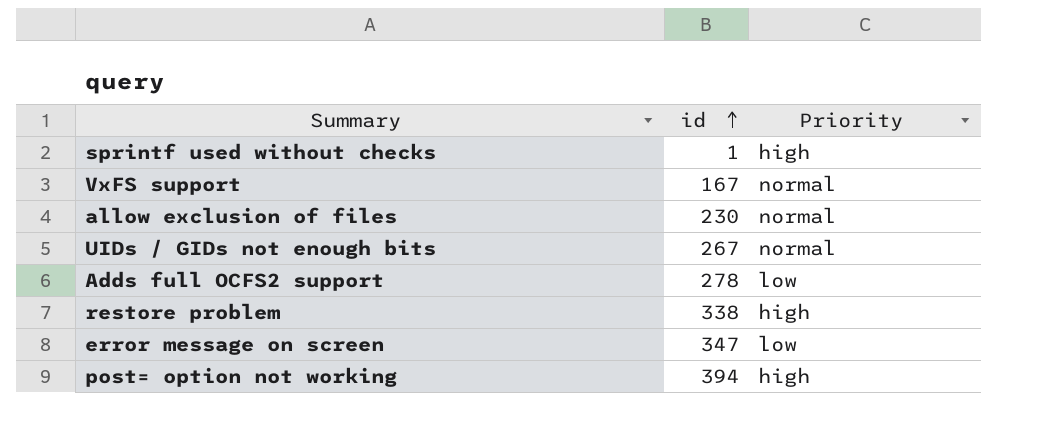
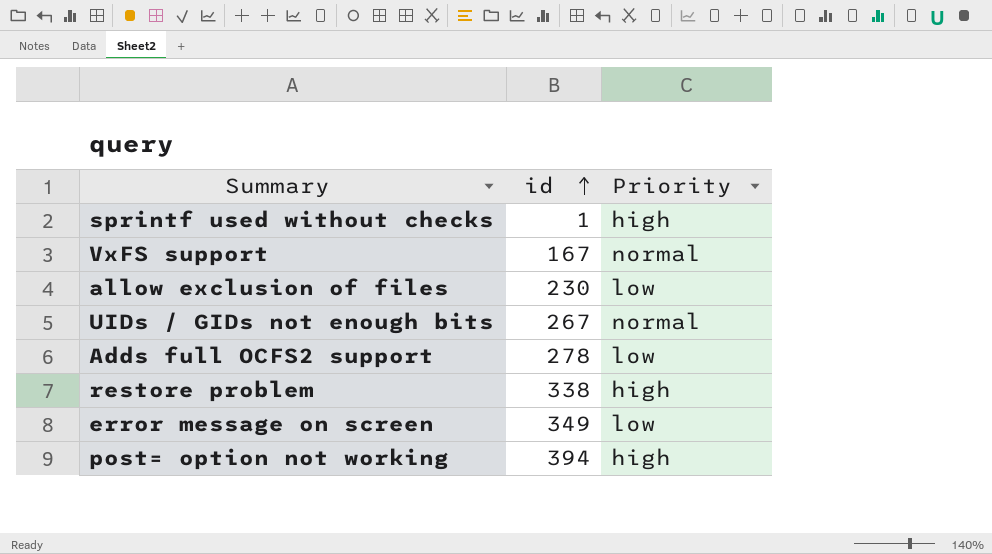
allow exclusion of files | Priority: normal -> low
error message on screen | id: 347 -> 349

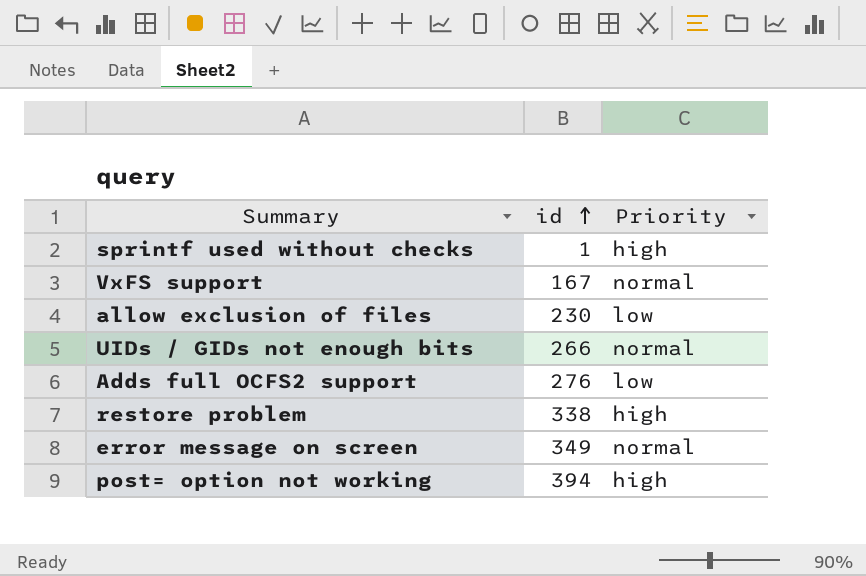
UIDs / GIDs not enough bits | id: 267 -> 266
Adds full OCFS2 support | id: 278 -> 276
error message on screen | Priority: low -> normal

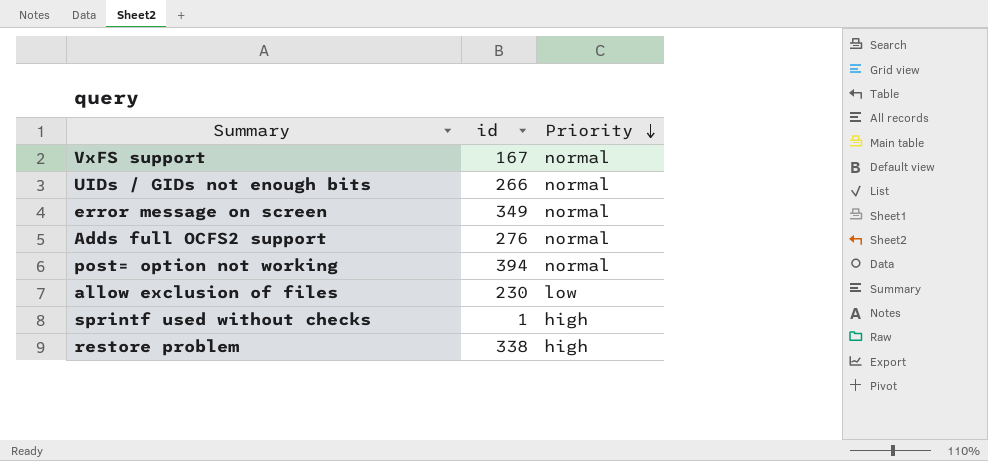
row order: id ascending -> Priority descending
Adds full OCFS2 support | Priority: low -> normal
post= option not working | Priority: high -> normal

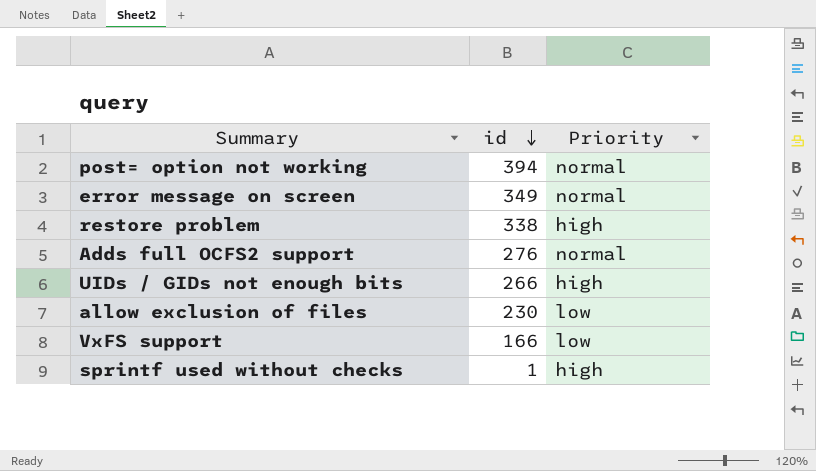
row order: Priority descending -> id descending
UIDs / GIDs not enough bits | Priority: normal -> high
VxFS support | id: 167 -> 166
VxFS support | Priority: normal -> low

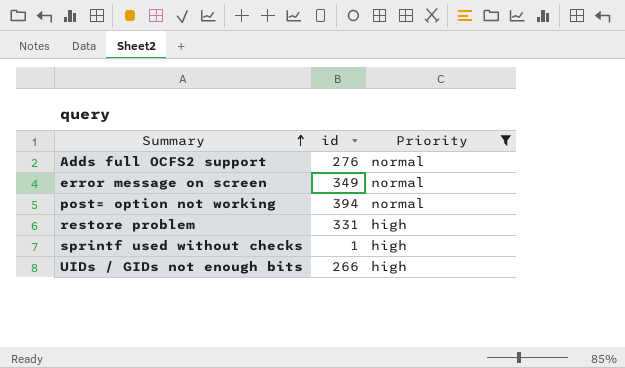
filter: none -> Priority != low
row order: id descending -> Summary ascending
restore problem | id: 338 -> 331

